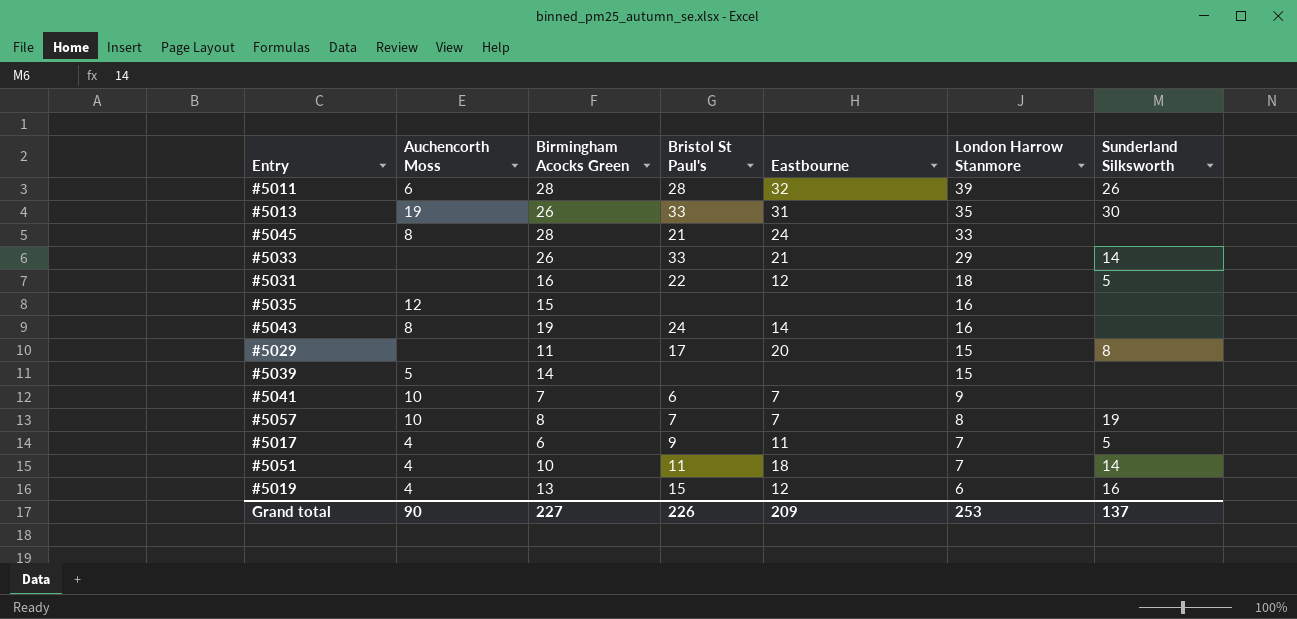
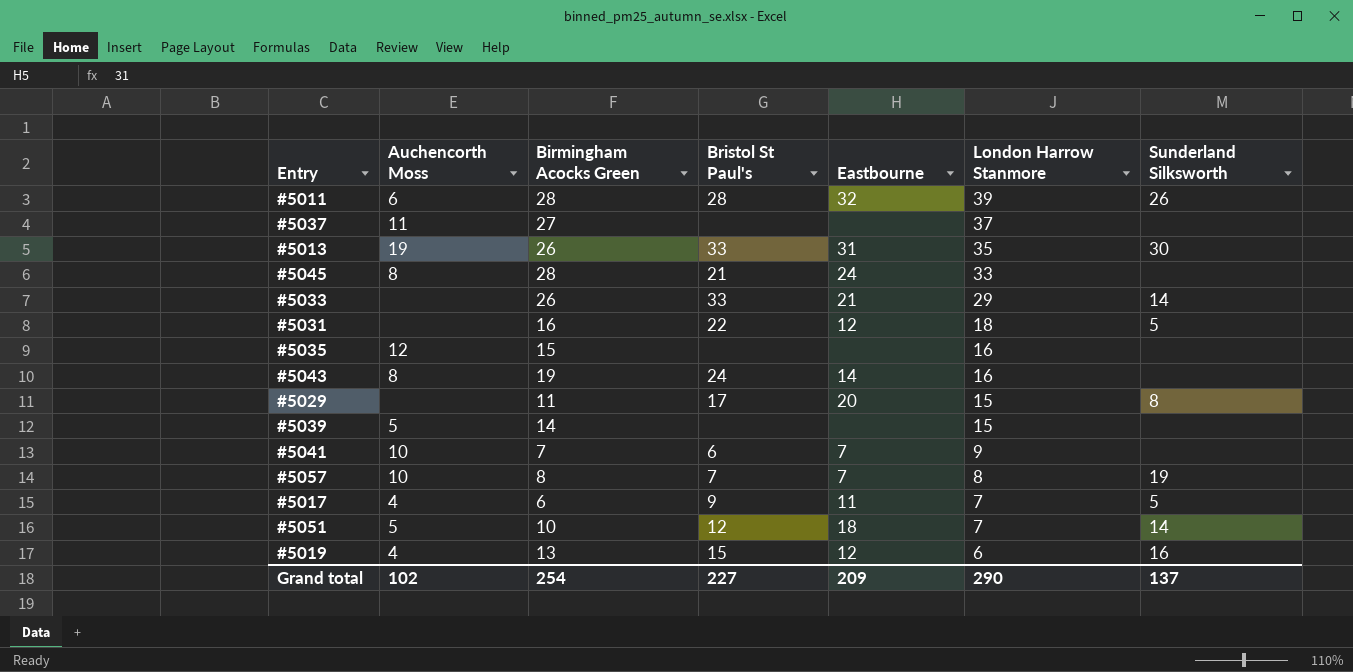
row #5037: none -> 11 | 27 | none | none | 37 | none
#5051 | Auchencorth Moss: 4 -> 5
#5051 | Bristol St Paul's: 11 -> 12
Grand total | Auchencorth Moss: 90 -> 102
Grand total | Birmingham Acocks Green: 227 -> 254
Grand total | Bristol St Paul's: 226 -> 227
Grand total | London Harrow Stanmore: 253 -> 290

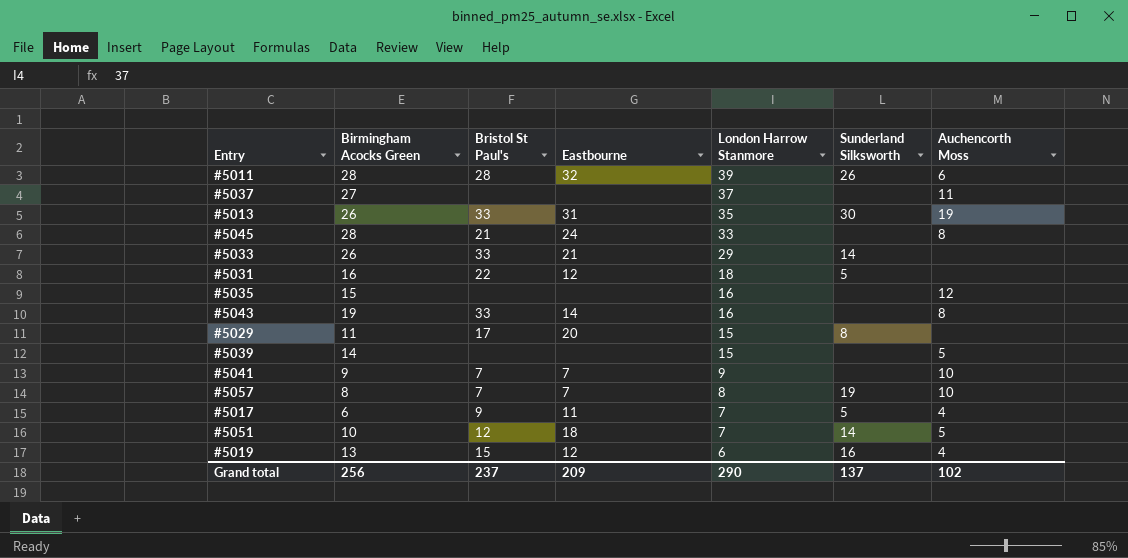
column Auchencorth Moss | position: 2 -> 7
#5043 | Bristol St Paul's: 24 -> 33
#5041 | Birmingham Acocks Green: 7 -> 9
#5041 | Bristol St Paul's: 6 -> 7
Grand total | Birmingham Acocks Green: 254 -> 256
Grand total | Bristol St Paul's: 227 -> 237

